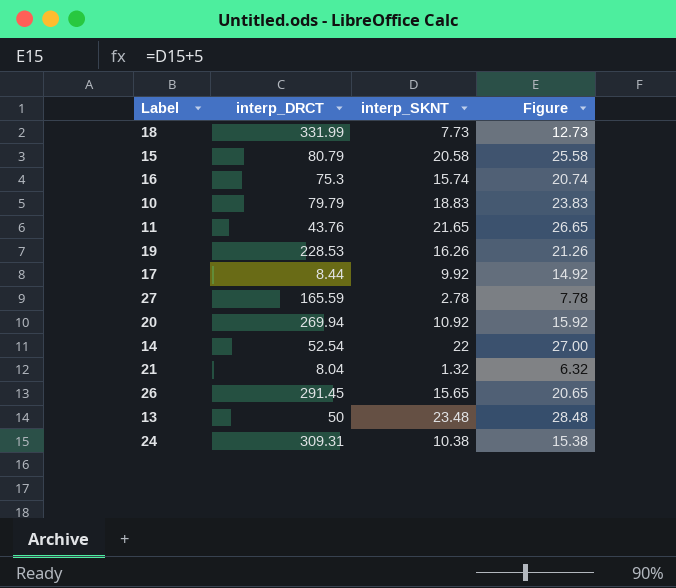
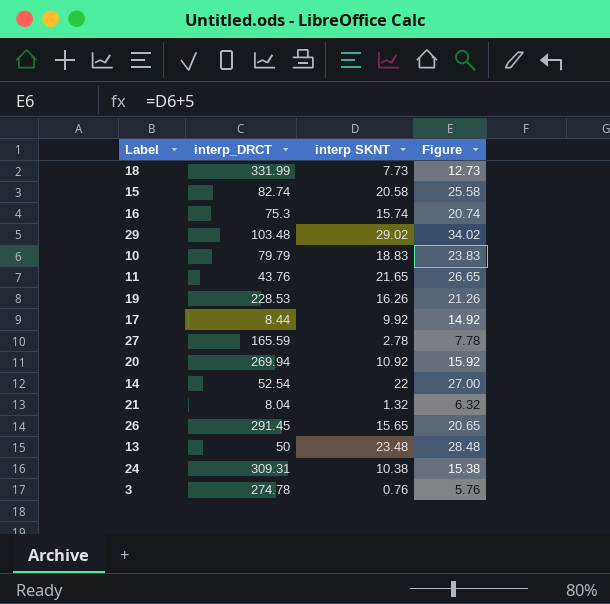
column name: interp_SKNT -> interp SKNT
15 | interp_DRCT: 80.79 -> 82.74
row 29: none -> 103.48 | 29.02 | 34.02
row 3: none -> 274.78 | 0.76 | 5.76

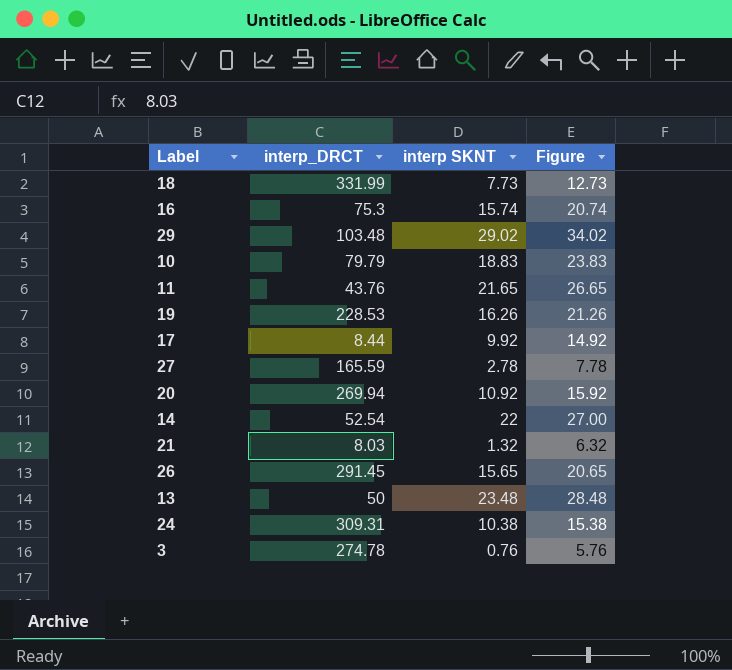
row 15: 82.74 | 20.58 | 25.58 -> none
21 | interp_DRCT: 8.04 -> 8.03

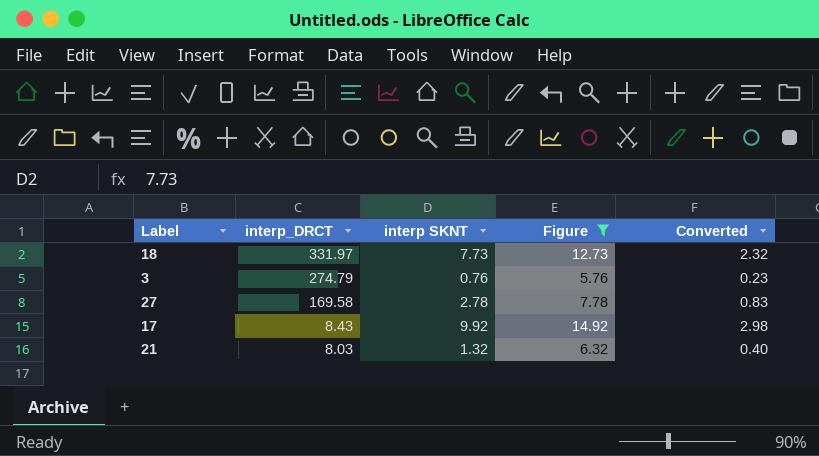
filter: none -> Figure <= 14.92
row order: none -> interp_DRCT descending
column Converted | formula: none -> [interp SKNT] * 0.3
18 | interp_DRCT: 331.99 -> 331.97
3 | interp_DRCT: 274.78 -> 274.79
27 | interp_DRCT: 165.59 -> 169.58
17 | interp_DRCT: 8.44 -> 8.43

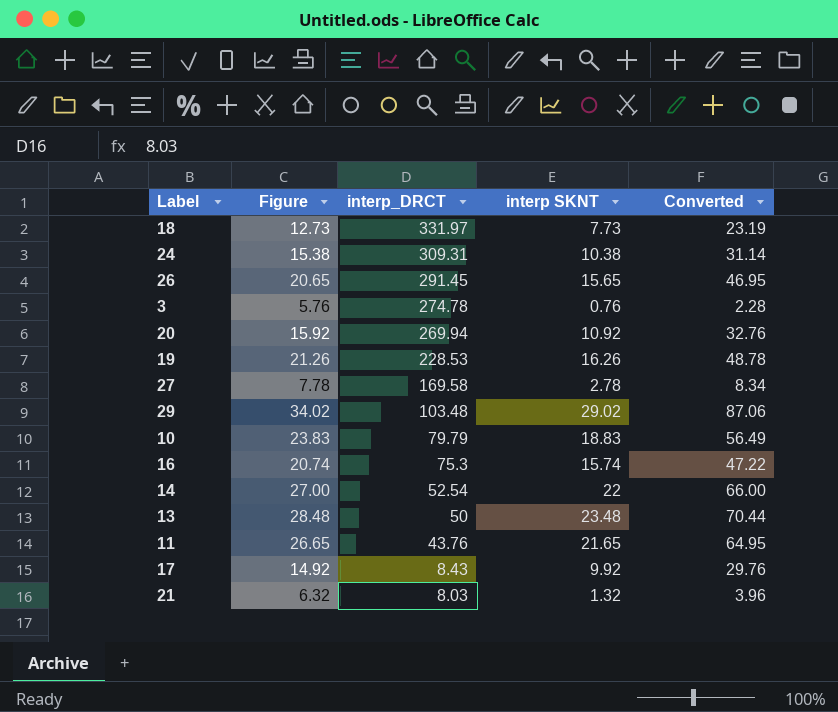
filter: Figure <= 14.92 -> none
column Figure | position: 4 -> 2
column Converted | formula: [interp SKNT] * 0.3 -> [interp SKNT] * 3
3 | interp_DRCT: 274.79 -> 274.78

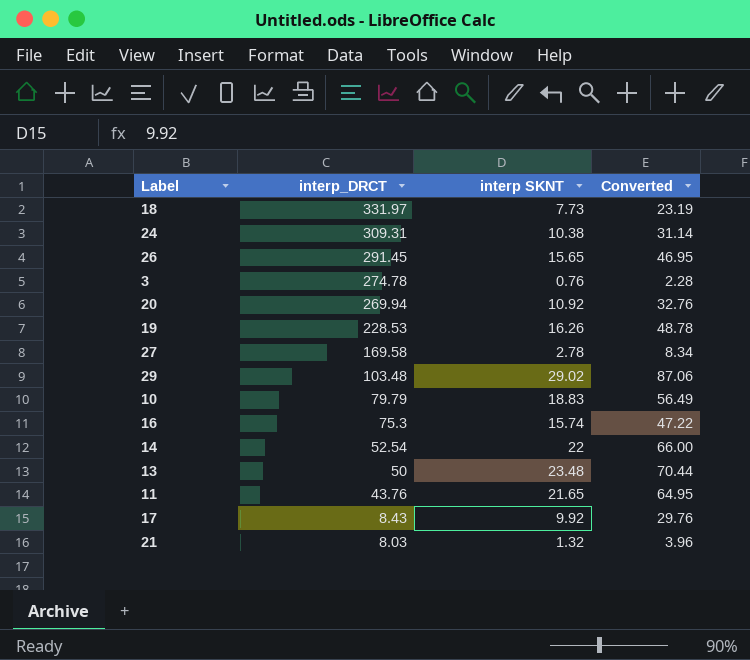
column Figure | formula: [interp SKNT] + 5 -> none

